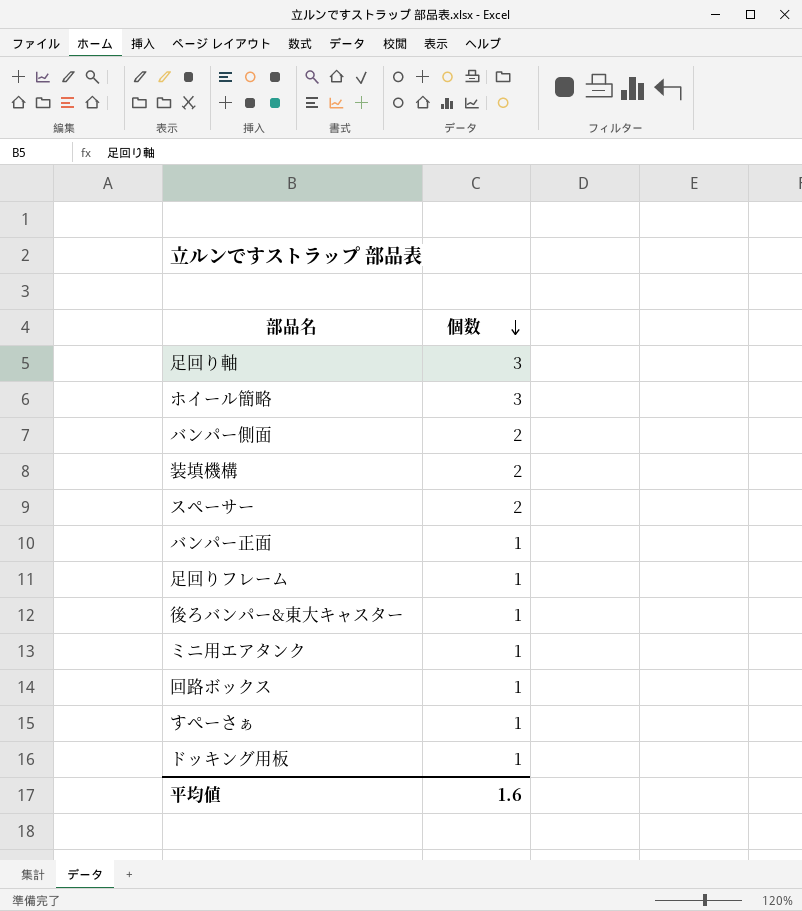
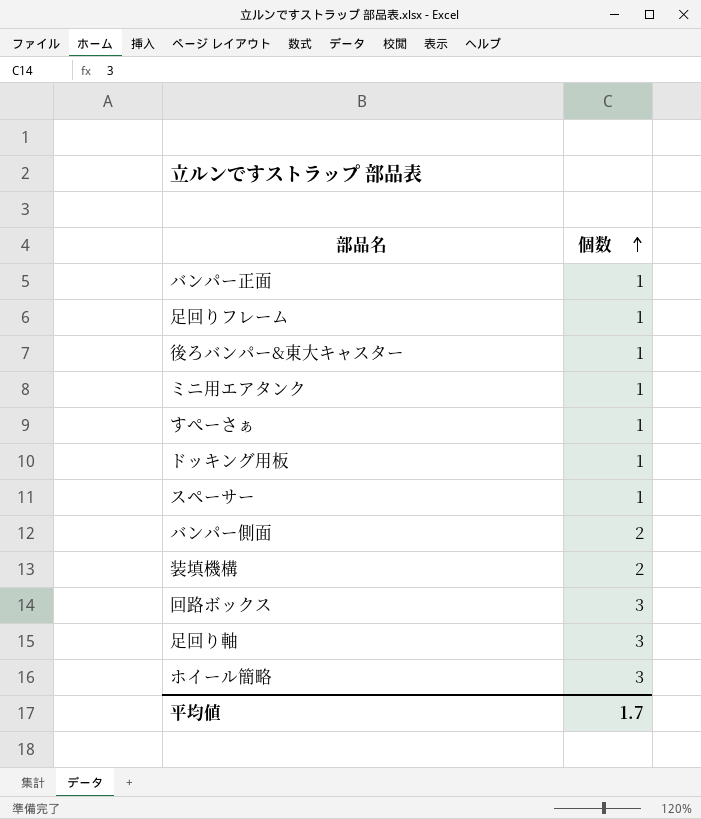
row order: 個数 descending -> 個数 ascending
スペーサー | 個数: 2 -> 1
回路ボックス | 個数: 1 -> 3
平均値 | 個数: 1.6 -> 1.7

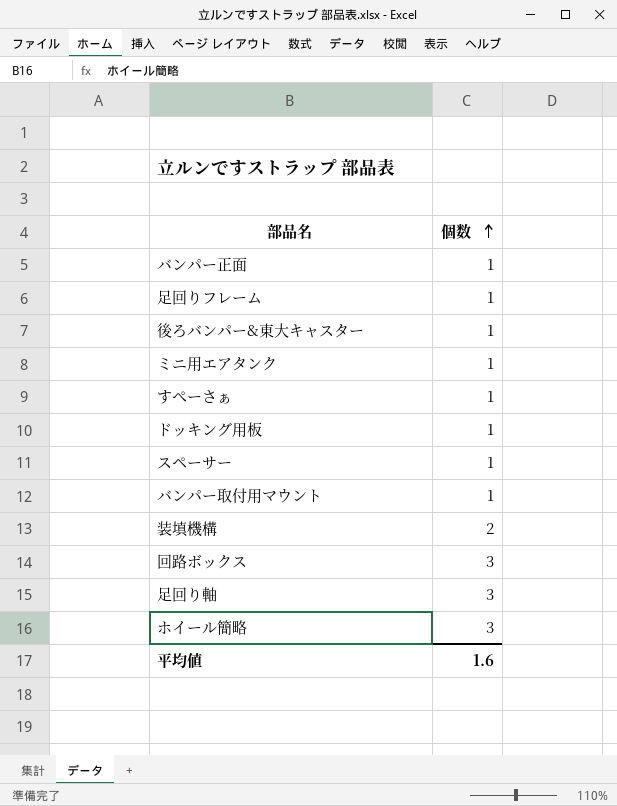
row バンパー側面: 2 -> none
row バンパー取付用マウント: none -> 1
平均値 | 個数: 1.7 -> 1.6

